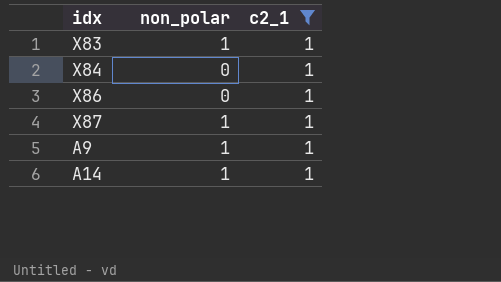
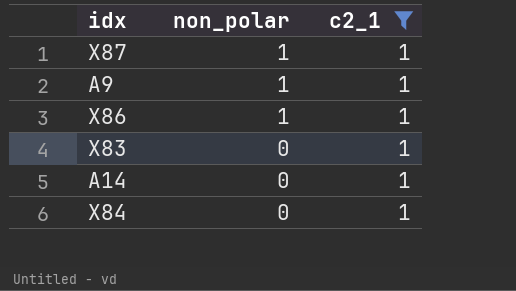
row order: none -> non_polar descending
X86 | non_polar: 0 -> 1
X83 | non_polar: 1 -> 0
A14 | non_polar: 1 -> 0

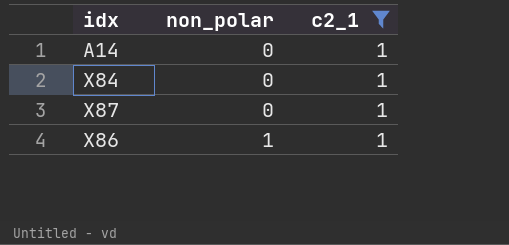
row order: non_polar descending -> non_polar ascending
row A9: 1 | 1 -> none
row X83: 0 | 1 -> none
X87 | non_polar: 1 -> 0

